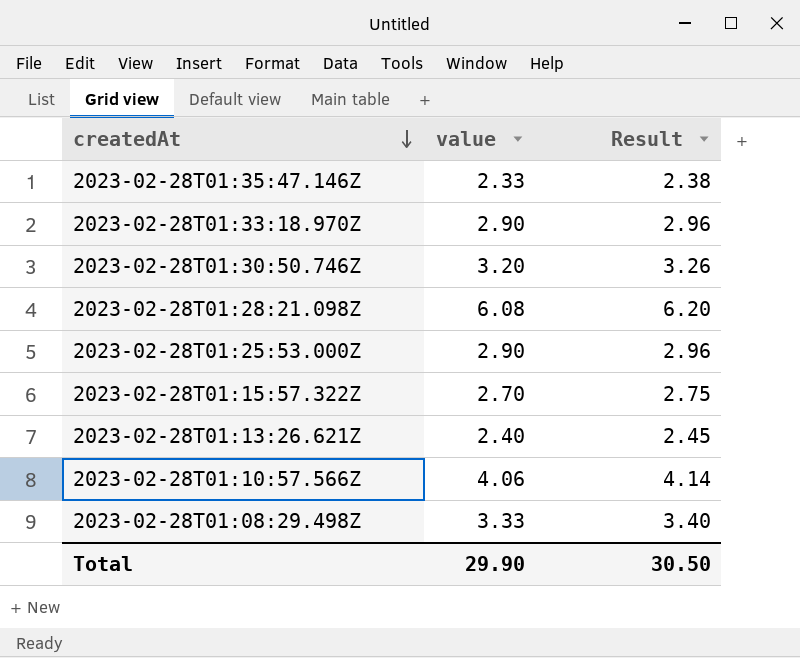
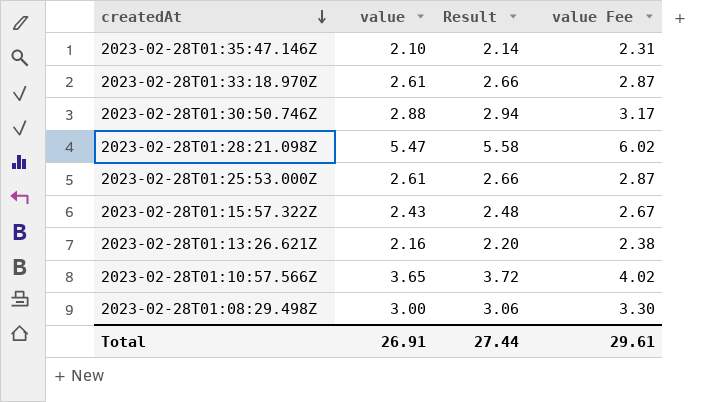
column value Fee | formula: none -> [value] * 1.1
2023-02-28T01:35:47.146Z | value: 2.33 -> 2.10
2023-02-28T01:35:47.146Z | Result: 2.38 -> 2.14
2023-02-28T01:33:18.970Z | value: 2.90 -> 2.61
2023-02-28T01:33:18.970Z | Result: 2.96 -> 2.66
2023-02-28T01:30:50.746Z | value: 3.20 -> 2.88
2023-02-28T01:30:50.746Z | Result: 3.26 -> 2.94
2023-02-28T01:28:21.098Z | value: 6.08 -> 5.47
2023-02-28T01:28:21.098Z | Result: 6.20 -> 5.58
2023-02-28T01:25:53.000Z | value: 2.90 -> 2.61
2023-02-28T01:25:53.000Z | Result: 2.96 -> 2.66
2023-02-28T01:15:57.322Z | value: 2.70 -> 2.43
2023-02-28T01:15:57.322Z | Result: 2.75 -> 2.48
2023-02-28T01:13:26.621Z | value: 2.40 -> 2.16
2023-02-28T01:13:26.621Z | Result: 2.45 -> 2.20
2023-02-28T01:10:57.566Z | value: 4.06 -> 3.65
2023-02-28T01:10:57.566Z | Result: 4.14 -> 3.72
2023-02-28T01:08:29.498Z | value: 3.33 -> 3.00
2023-02-28T01:08:29.498Z | Result: 3.40 -> 3.06
Total | value: 29.90 -> 26.91
Total | Result: 30.50 -> 27.44

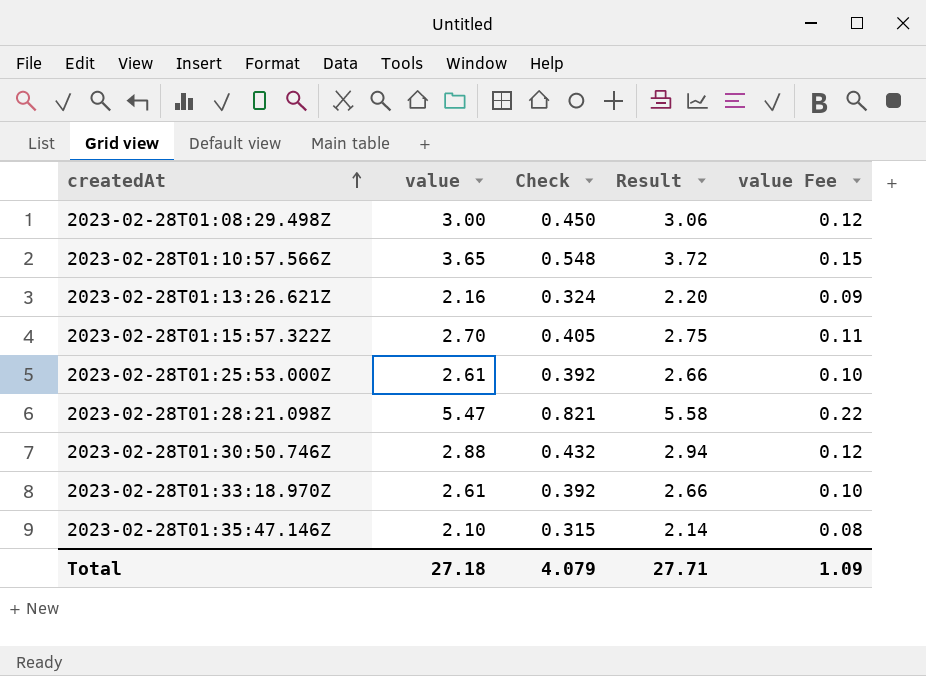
row order: createdAt descending -> createdAt ascending
column Check | formula: none -> [value] * 0.15
column value Fee | formula: [value] * 1.1 -> [value] * 0.04
2023-02-28T01:15:57.322Z | value: 2.43 -> 2.70
2023-02-28T01:15:57.322Z | Result: 2.48 -> 2.75
Total | value: 26.91 -> 27.18
Total | Result: 27.44 -> 27.71
Total | value Fee: 29.61 -> 1.09

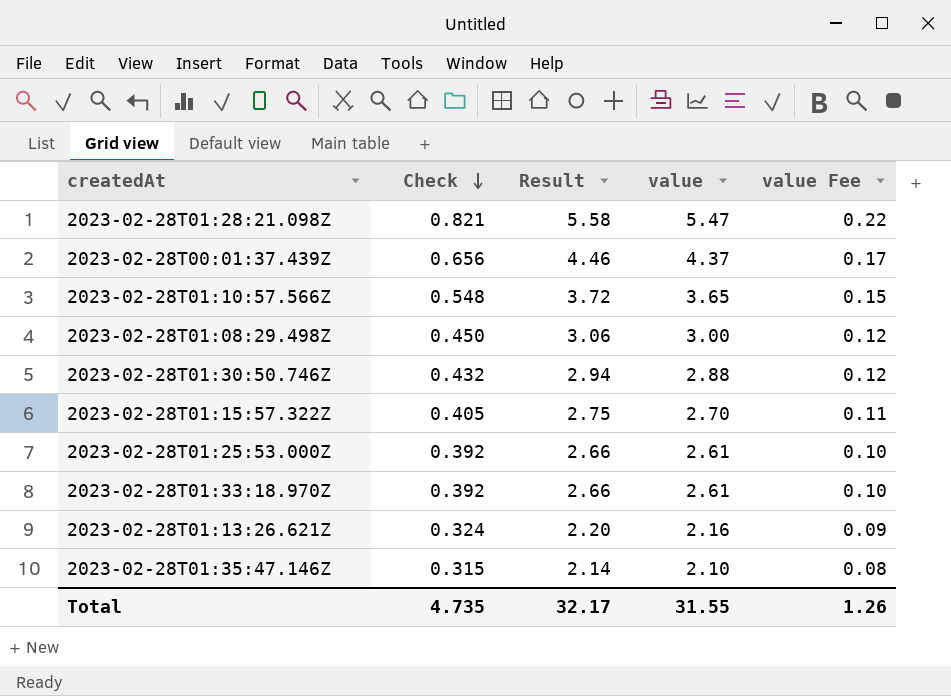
row order: createdAt ascending -> Check descending
column value | position: 2 -> 4
row 2023-02-28T00:01:37.439Z: none -> 0.656 | 4.46 | 4.37 | 0.17
Total | Check: 4.079 -> 4.735
Total | Result: 27.71 -> 32.17
Total | value: 27.18 -> 31.55
Total | value Fee: 1.09 -> 1.26

